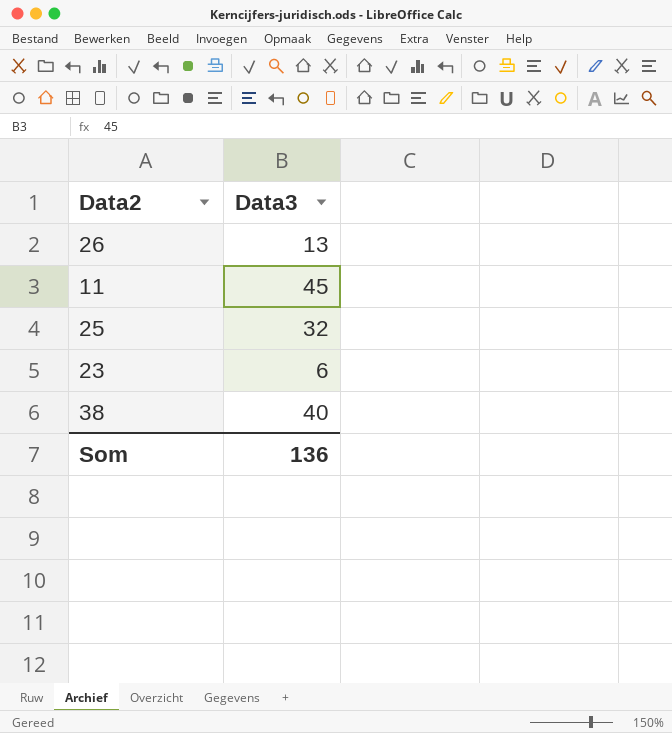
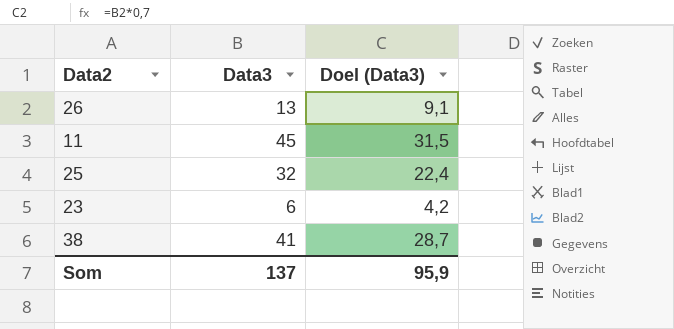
column Doel (Data3) | formula: none -> [Data3] * 0,7
38 | Data3: 40 -> 41
Som | Data3: 136 -> 137

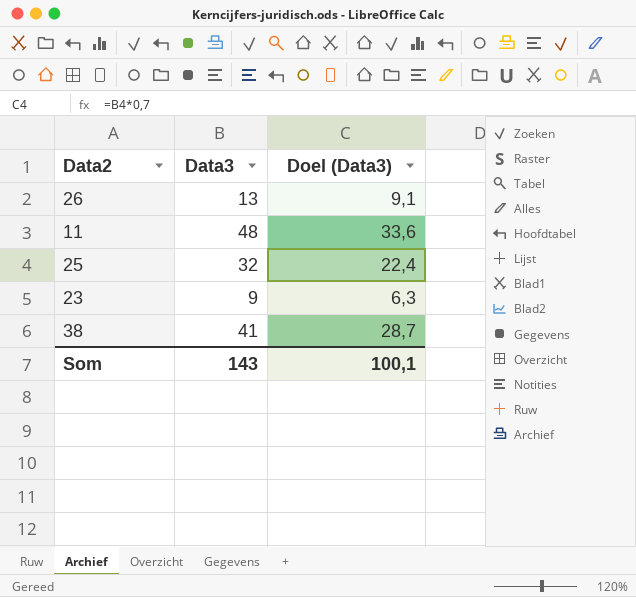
11 | Data3: 45 -> 48
11 | Doel (Data3): 31,5 -> 33,6
23 | Data3: 6 -> 9
23 | Doel (Data3): 4,2 -> 6,3
Som | Data3: 137 -> 143
Som | Doel (Data3): 95,9 -> 100,1

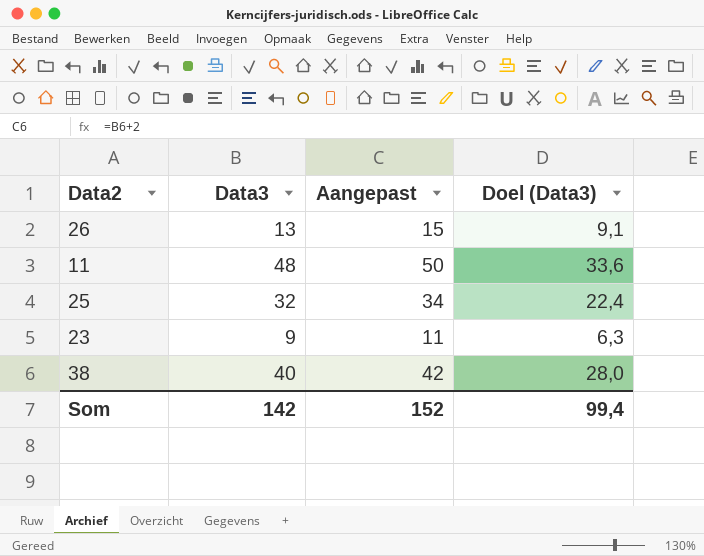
column Aangepast | formula: none -> [Data3] + 2
38 | Data3: 41 -> 40
38 | Doel (Data3): 28,7 -> 28,0
Som | Data3: 143 -> 142
Som | Doel (Data3): 100,1 -> 99,4

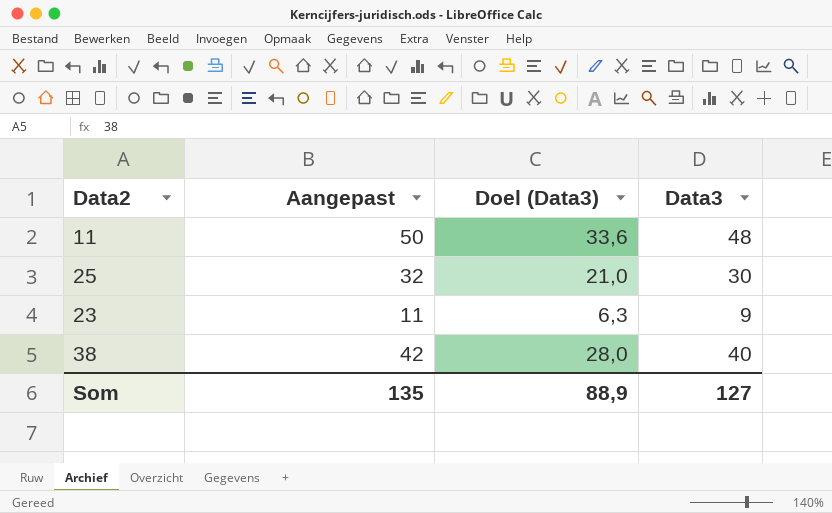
column Data3 | position: 2 -> 4
row 26: 13 | 15 | 9,1 -> none
25 | Aangepast: 34 -> 32
25 | Doel (Data3): 22,4 -> 21,0
25 | Data3: 32 -> 30
Som | Aangepast: 152 -> 135
Som | Doel (Data3): 99,4 -> 88,9
Som | Data3: 142 -> 127

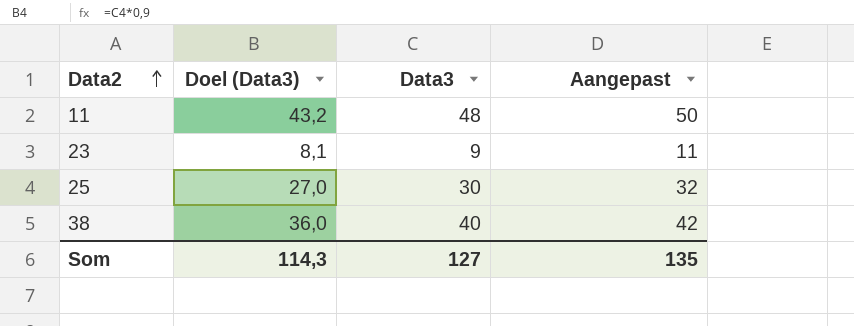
row order: none -> Data2 ascending
column Doel (Data3) | formula: [Data3] * 0,7 -> [Data3] * 0,9
column Aangepast | position: 2 -> 4
Som | Doel (Data3): 88,9 -> 114,3

